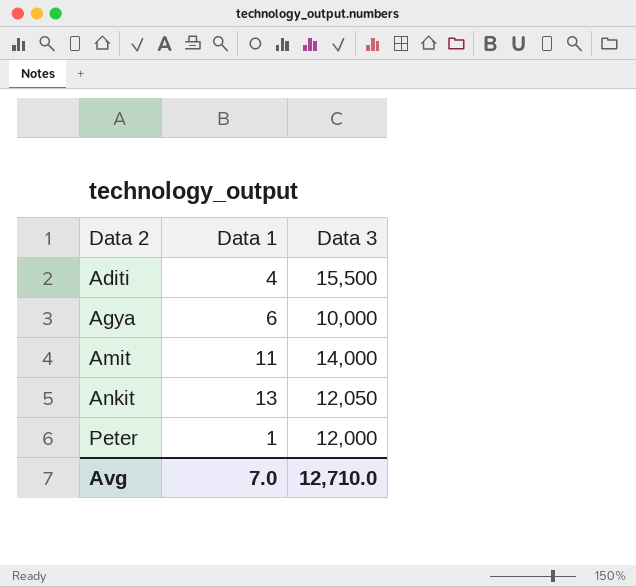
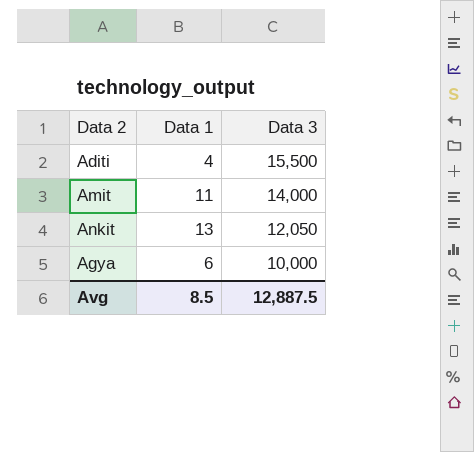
row order: Data 2 ascending -> Data 3 descending
row Peter: 1 | 12,000 -> none
Avg | Data 1: 7.0 -> 8.5
Avg | Data 3: 12,710.0 -> 12,887.5

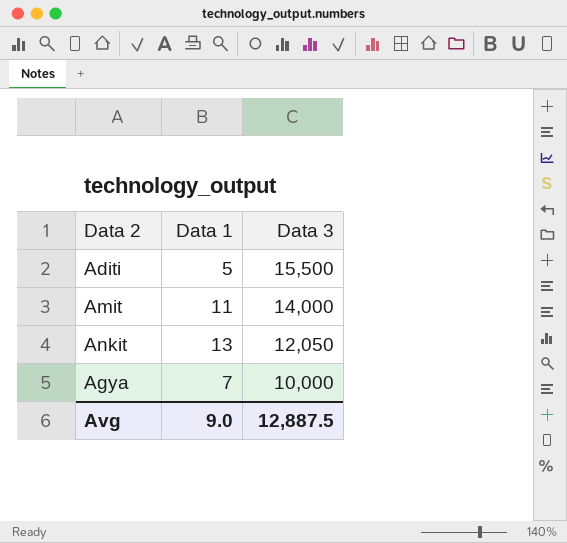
Aditi | Data 1: 4 -> 5
Agya | Data 1: 6 -> 7
Avg | Data 1: 8.5 -> 9.0

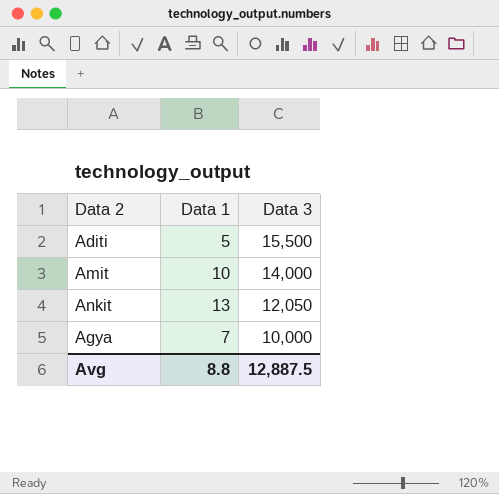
Amit | Data 1: 11 -> 10
Avg | Data 1: 9.0 -> 8.8

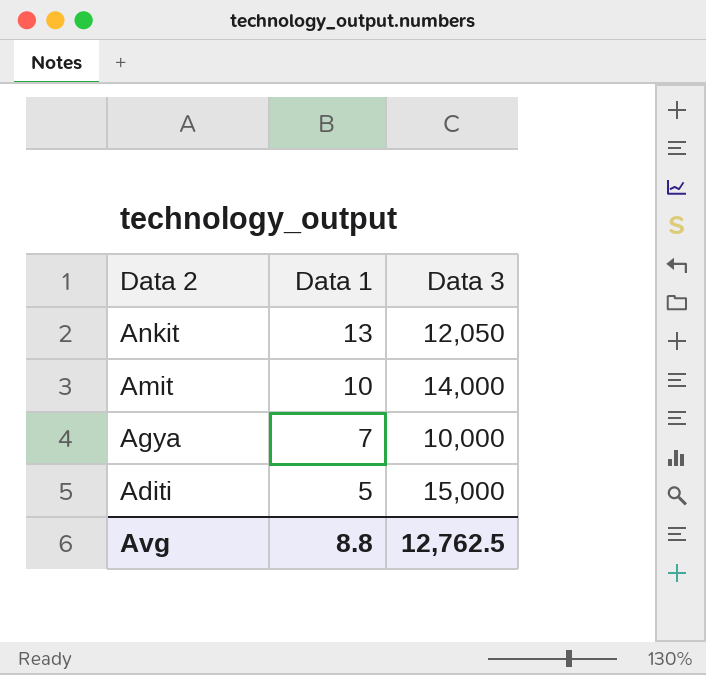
row order: Data 3 descending -> Data 2 descending
Aditi | Data 3: 15,500 -> 15,000
Avg | Data 3: 12,887.5 -> 12,762.5

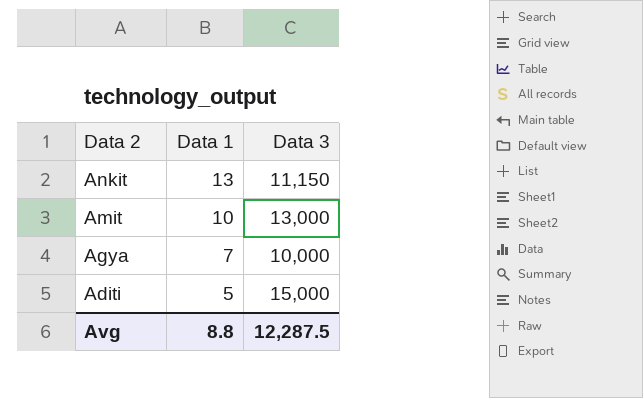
Ankit | Data 3: 12,050 -> 11,150
Amit | Data 3: 14,000 -> 13,000
Avg | Data 3: 12,762.5 -> 12,287.5

